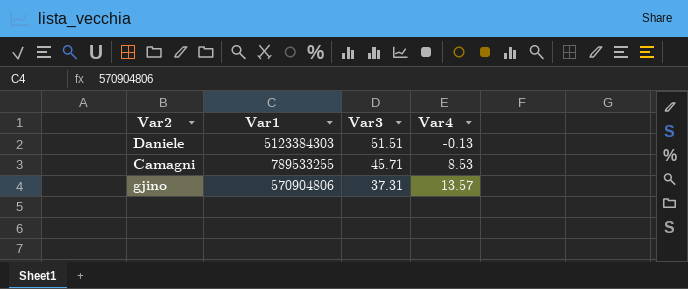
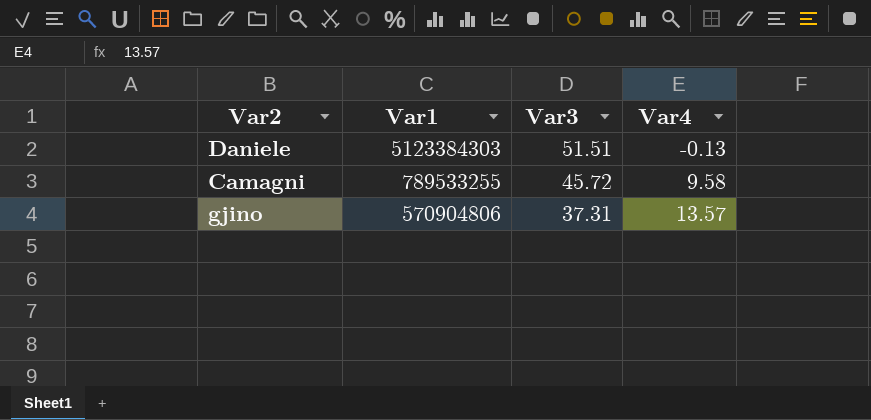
Camagni | Var3: 45.71 -> 45.72
Camagni | Var4: 8.53 -> 9.58

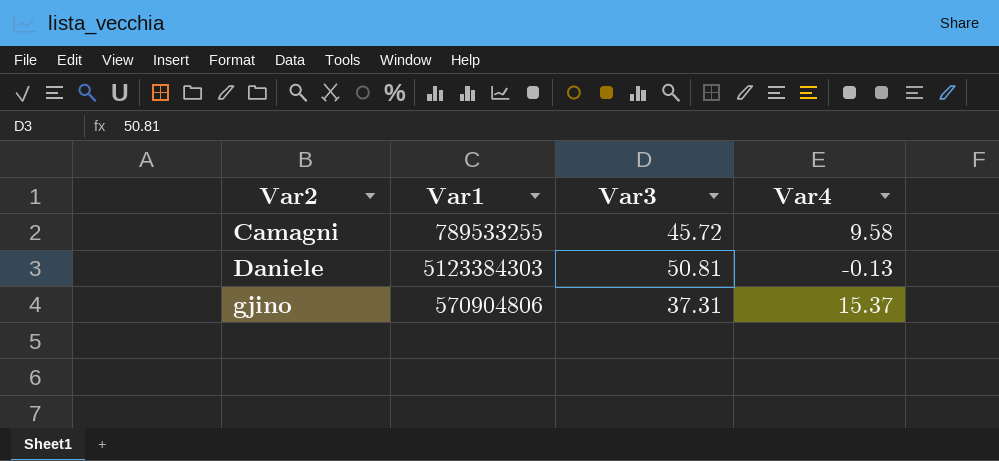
row order: Var1 descending -> Var2 ascending
Daniele | Var3: 51.51 -> 50.81
gjino | Var4: 13.57 -> 15.37

